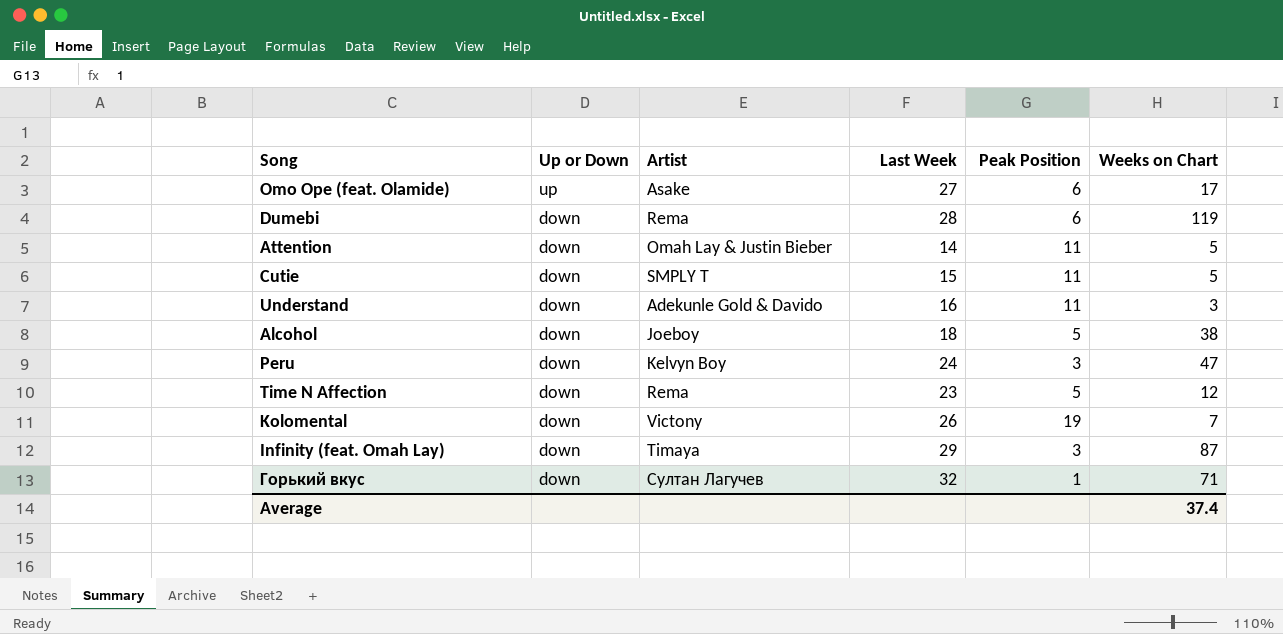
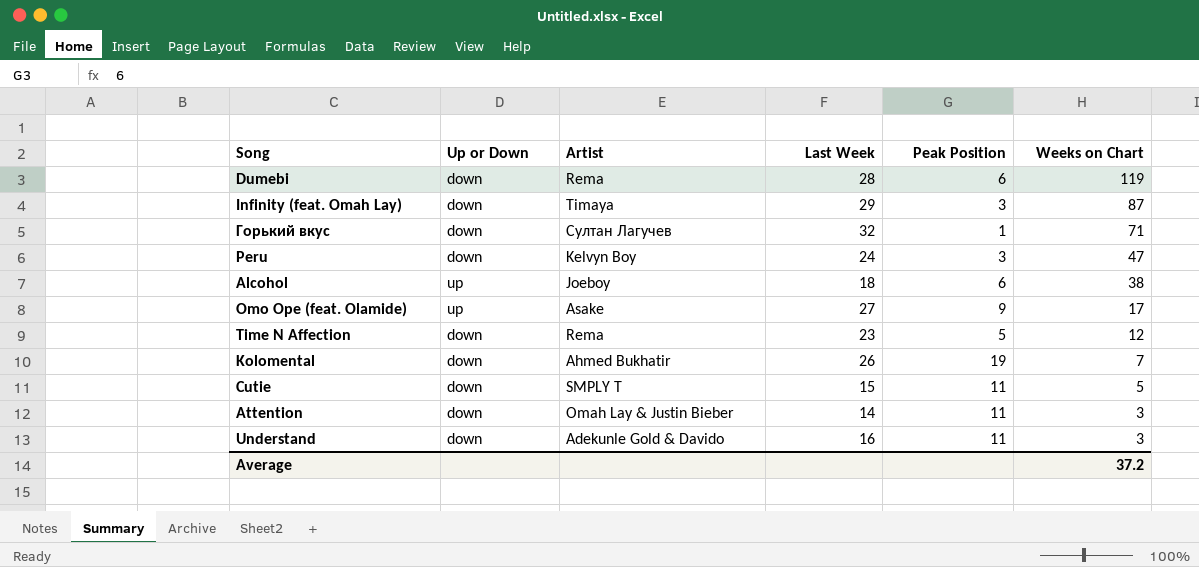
row order: Up or Down descending -> Weeks on Chart descending
Alcohol | Up or Down: down -> up
Alcohol | Peak Position: 5 -> 6
Omo Ope (feat. Olamide) | Peak Position: 6 -> 9
Kolomental | Artist: Victony -> Ahmed Bukhatir
Attention | Weeks on Chart: 5 -> 3
Average | Weeks on Chart: 37.4 -> 37.2

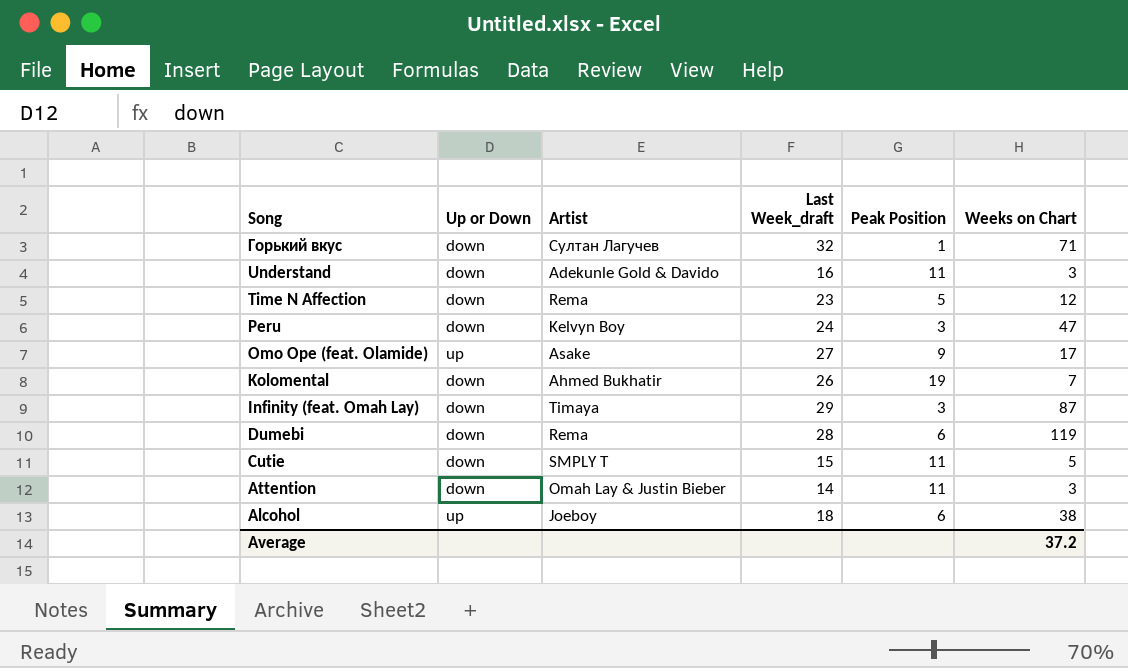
row order: Weeks on Chart descending -> Song descending
column name: Last Week -> Last Week_draft

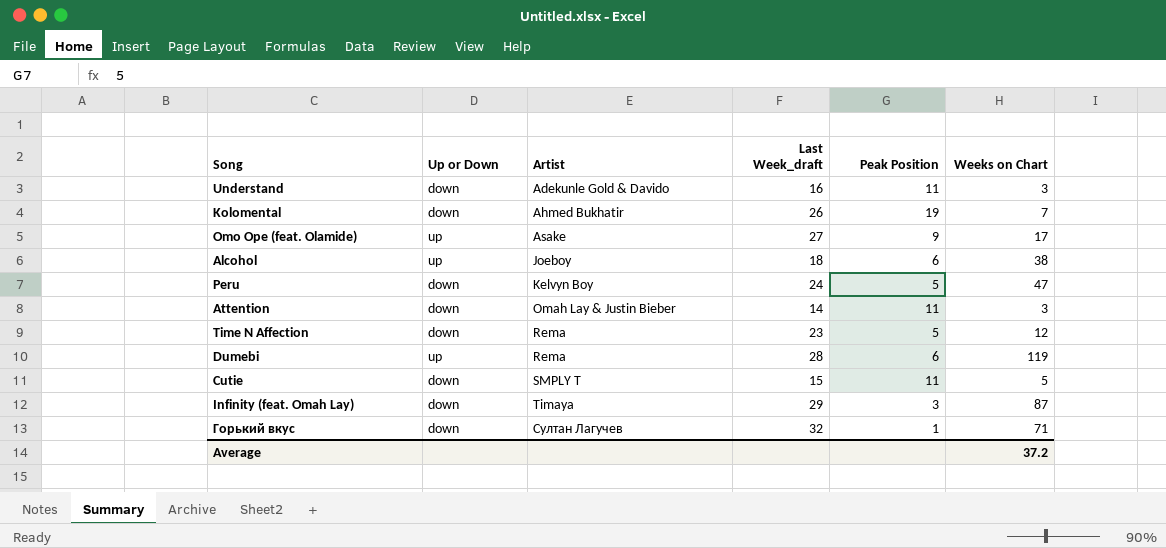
row order: Song descending -> Artist ascending
Peru | Peak Position: 3 -> 5
Dumebi | Up or Down: down -> up

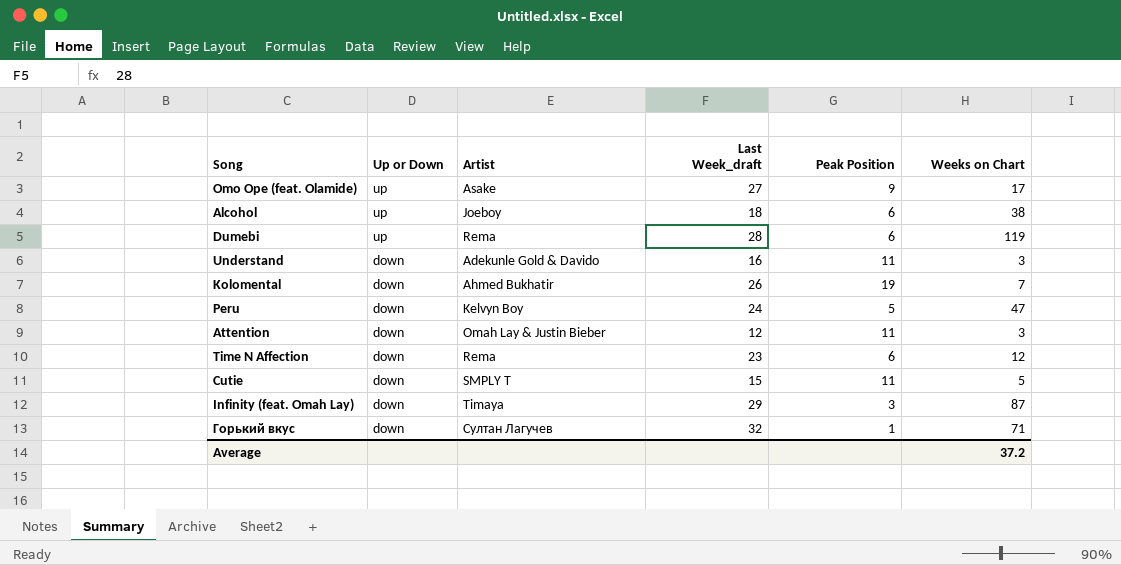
row order: Artist ascending -> Up or Down descending
Attention | Last Week_draft: 14 -> 12
Time N Affection | Peak Position: 5 -> 6

